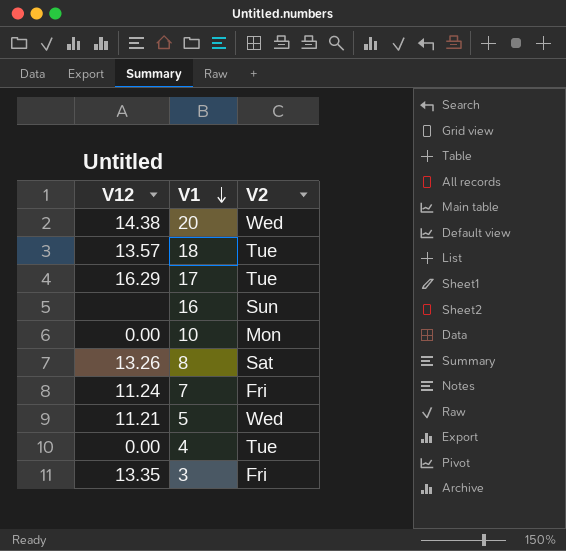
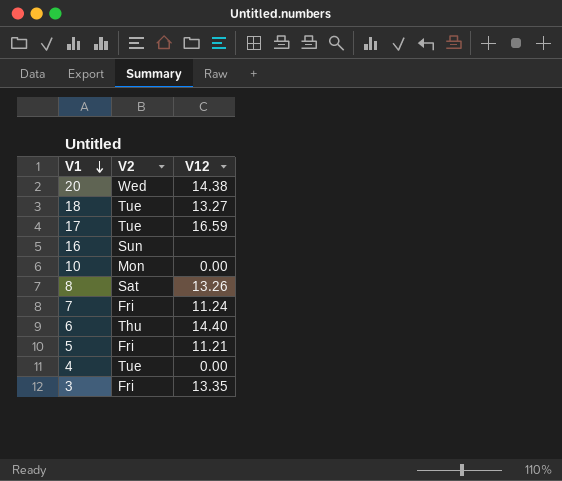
column V12 | position: 1 -> 3
18 | V12: 13.57 -> 13.27
17 | V12: 16.29 -> 16.59
row 6: none -> Thu | 14.40
5 | V2: Wed -> Fri

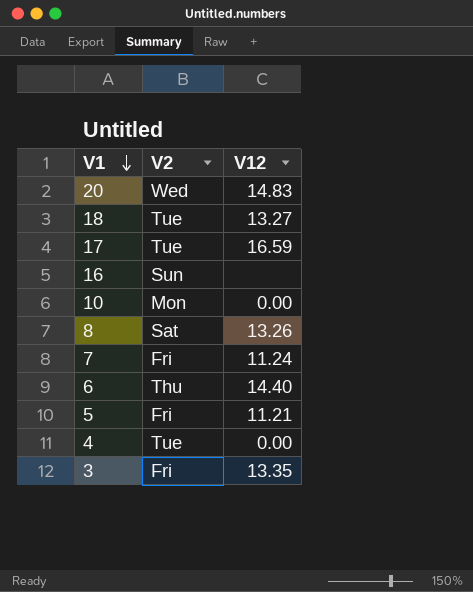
20 | V12: 14.38 -> 14.83

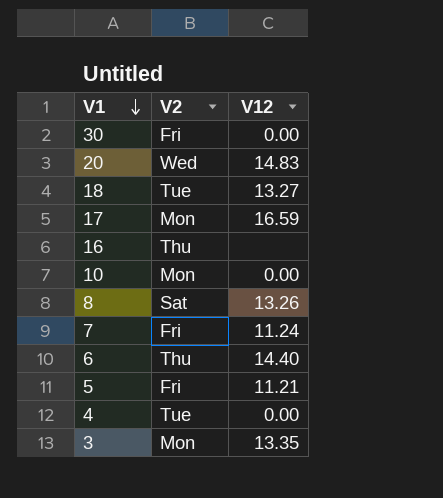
row 30: none -> Fri | 0.00
17 | V2: Tue -> Mon
16 | V2: Sun -> Thu
3 | V2: Fri -> Mon

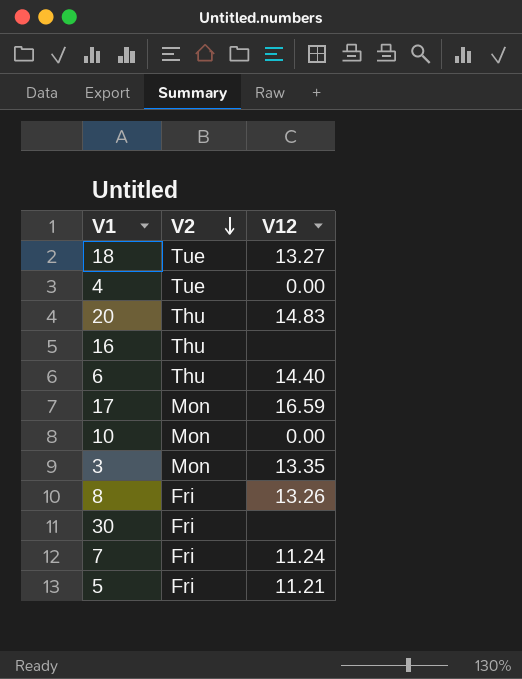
row order: V1 descending -> V2 descending
20 | V2: Wed -> Thu
8 | V2: Sat -> Fri
30 | V12: 0.00 -> none

